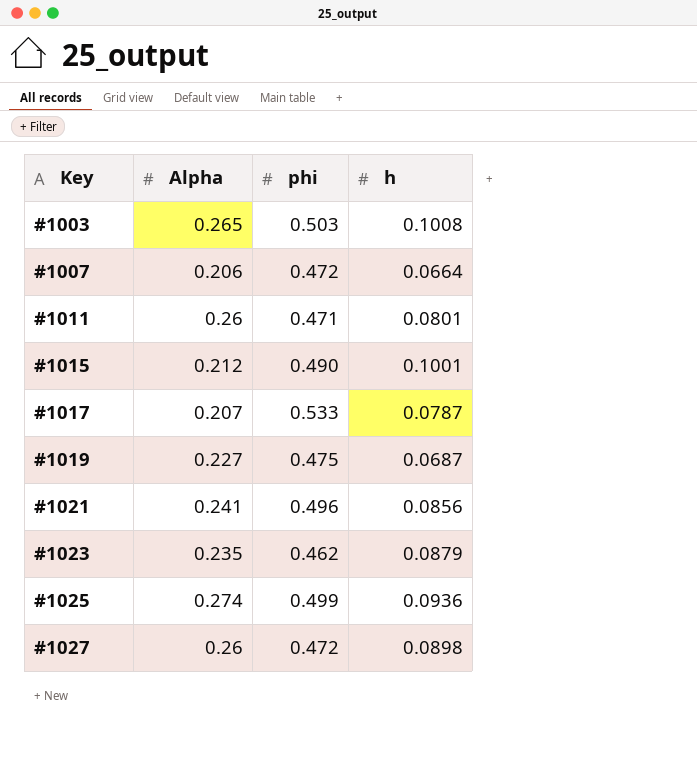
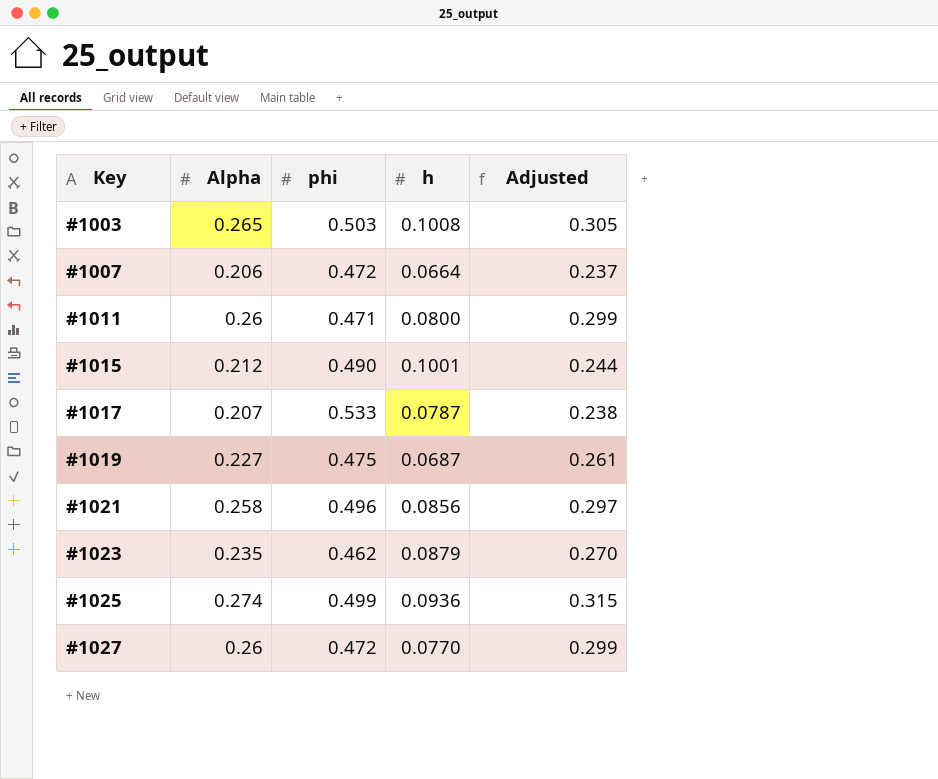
column Adjusted | formula: none -> [Alpha] * 1.15
#1011 | h: 0.0801 -> 0.0800
#1021 | Alpha: 0.241 -> 0.258
#1027 | h: 0.0898 -> 0.0770

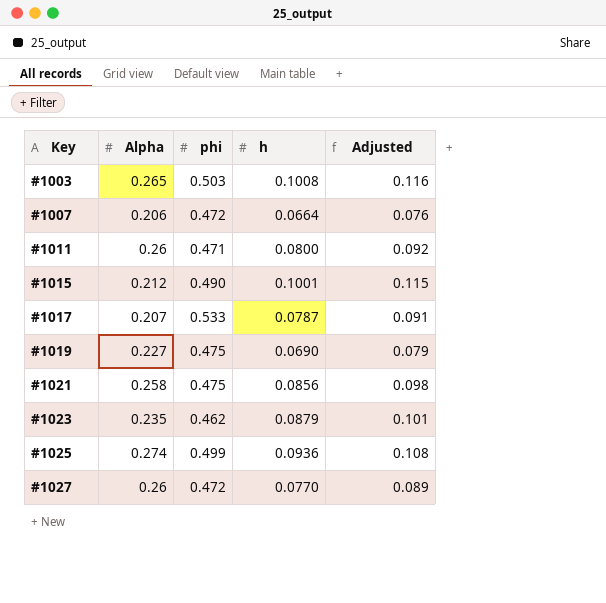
column Adjusted | formula: [Alpha] * 1.15 -> [h] * 1.15
#1019 | h: 0.0687 -> 0.0690
#1021 | phi: 0.496 -> 0.475

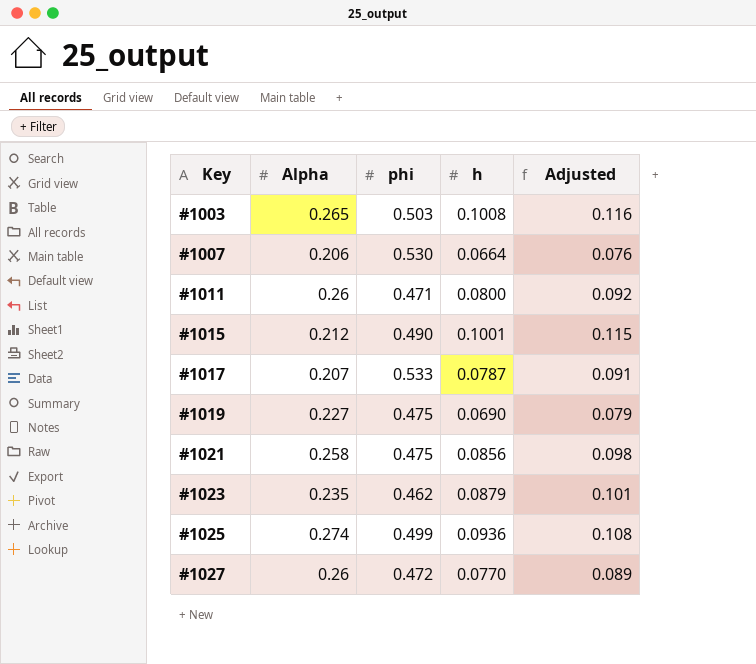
#1007 | phi: 0.472 -> 0.530

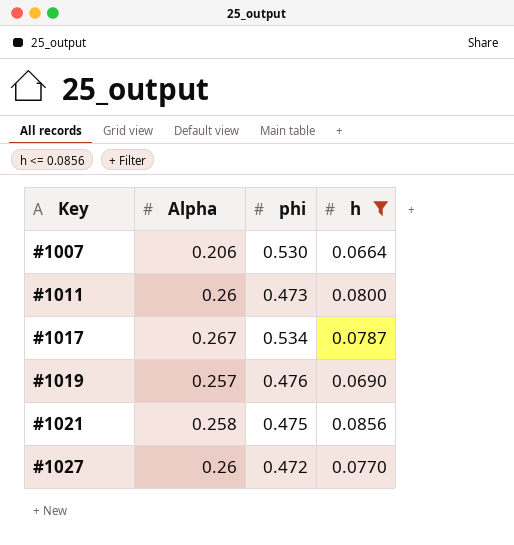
filter: none -> h <= 0.0856
column Adjusted | formula: [h] * 1.15 -> none
#1011 | phi: 0.471 -> 0.473
#1017 | Alpha: 0.207 -> 0.267
#1017 | phi: 0.533 -> 0.534
#1019 | Alpha: 0.227 -> 0.257
#1019 | phi: 0.475 -> 0.476

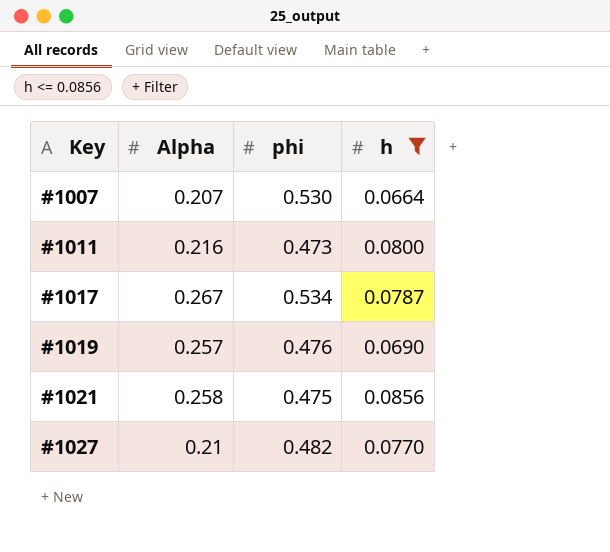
#1007 | Alpha: 0.206 -> 0.207
#1011 | Alpha: 0.26 -> 0.216
#1027 | Alpha: 0.26 -> 0.21
#1027 | phi: 0.472 -> 0.482

